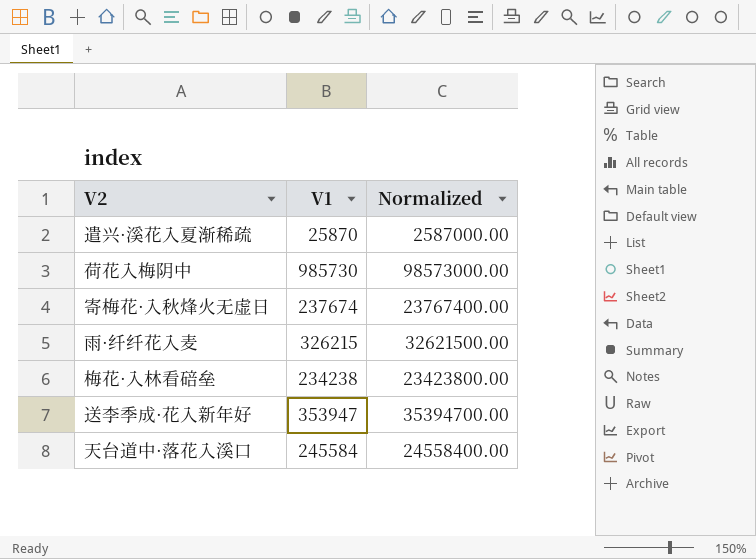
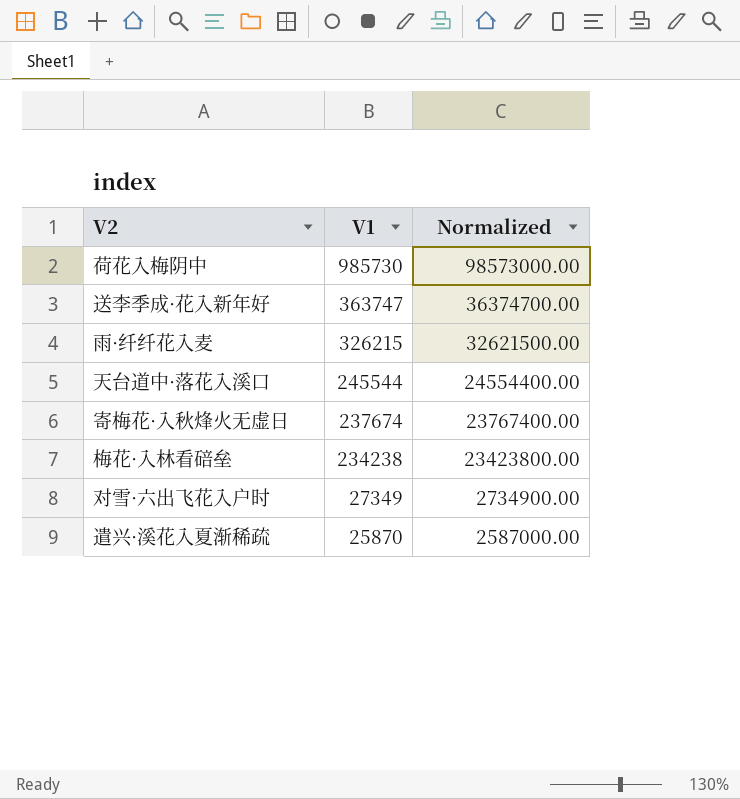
row order: none -> V1 descending
送李季成·花入新年好 | V1: 353947 -> 363747
送李季成·花入新年好 | Normalized: 35394700.00 -> 36374700.00
天台道中·落花入溪口 | V1: 245584 -> 245544
天台道中·落花入溪口 | Normalized: 24558400.00 -> 24554400.00
row 对雪·六出飞花入户时: none -> 27349 | 2734900.00

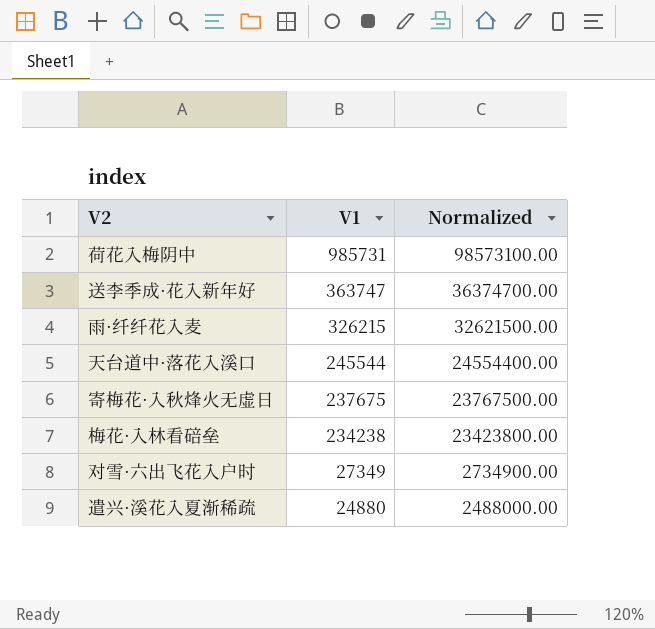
荷花入梅阴中 | V1: 985730 -> 985731
荷花入梅阴中 | Normalized: 98573000.00 -> 98573100.00
寄梅花·入秋烽火无虚日 | V1: 237674 -> 237675
寄梅花·入秋烽火无虚日 | Normalized: 23767400.00 -> 23767500.00
遣兴·溪花入夏渐稀疏 | V1: 25870 -> 24880
遣兴·溪花入夏渐稀疏 | Normalized: 2587000.00 -> 2488000.00

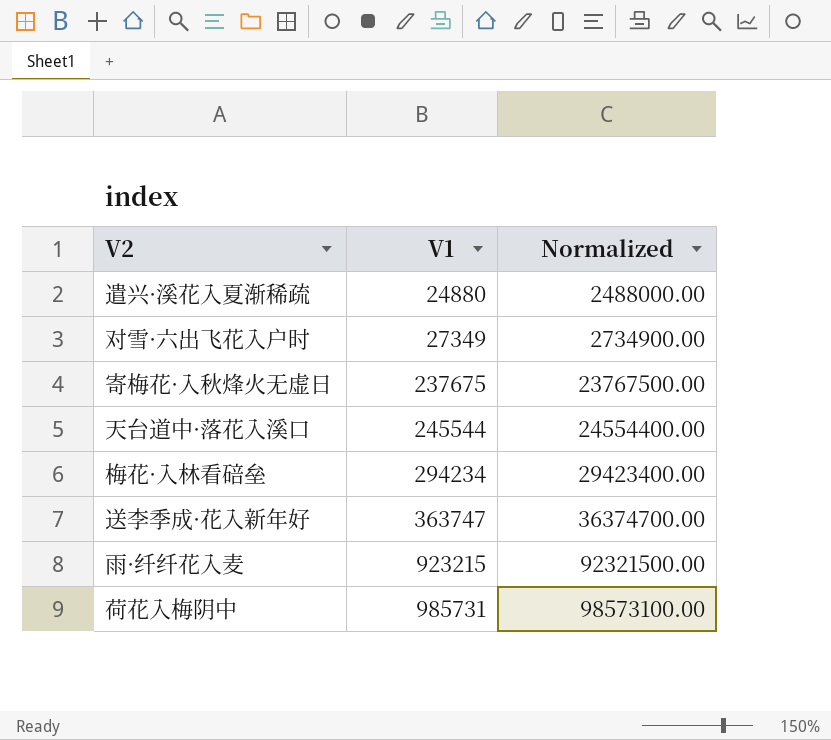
row order: V1 descending -> V1 ascending
梅花·入林看碚垒 | V1: 234238 -> 294234
梅花·入林看碚垒 | Normalized: 23423800.00 -> 29423400.00
雨·纤纤花入麦 | V1: 326215 -> 923215
雨·纤纤花入麦 | Normalized: 32621500.00 -> 92321500.00

